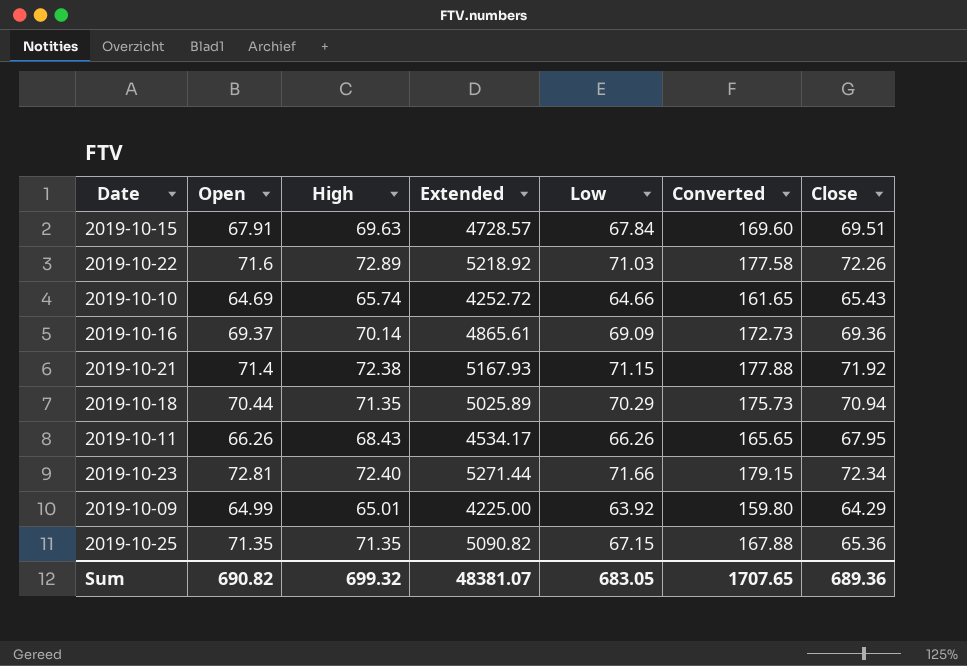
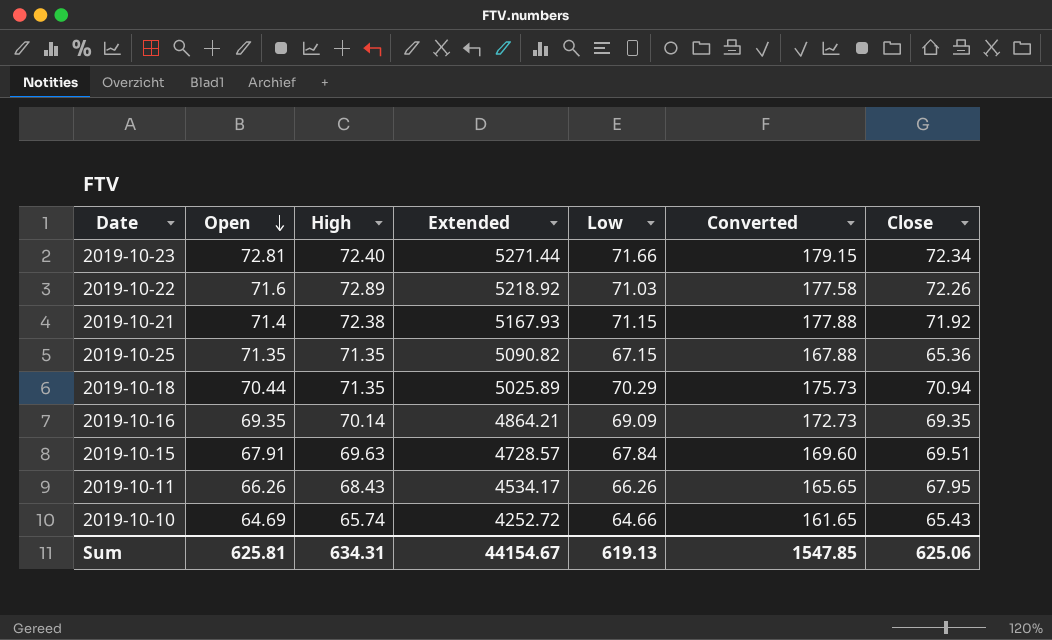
row order: none -> Open descending
row 2019-10-09: 64.99 | 65.01 | 4225.00 | 63.92 | 159.80 | 64.29 -> none
2019-10-16 | Open: 69.37 -> 69.35
2019-10-16 | Extended: 4865.61 -> 4864.21
2019-10-16 | Close: 69.36 -> 69.35
Sum | Open: 690.82 -> 625.81
Sum | High: 699.32 -> 634.31
Sum | Extended: 48381.07 -> 44154.67
Sum | Low: 683.05 -> 619.13
Sum | Converted: 1707.65 -> 1547.85
Sum | Close: 689.36 -> 625.06

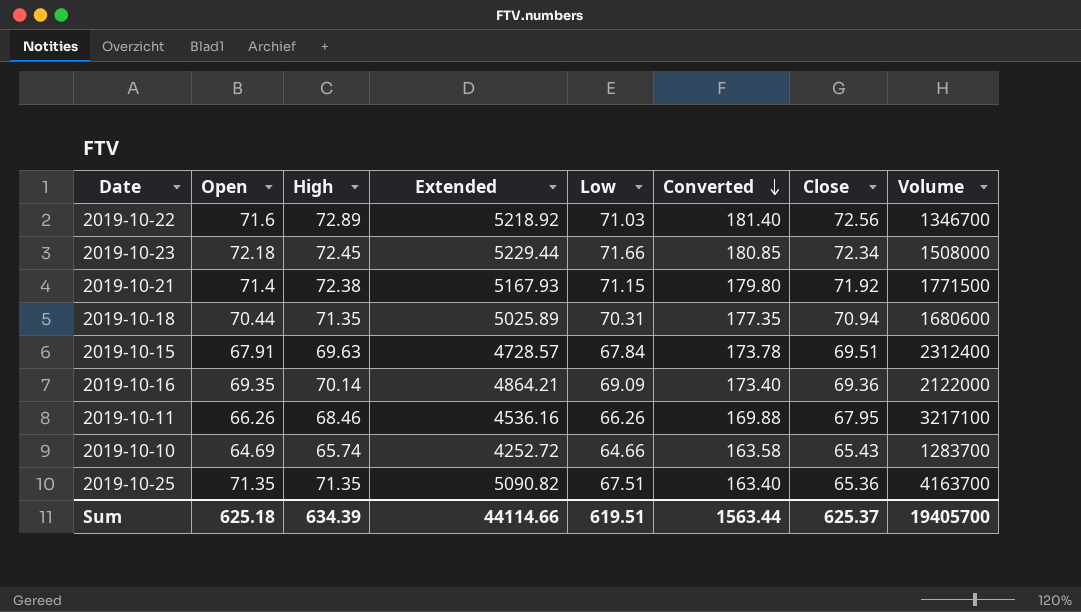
row order: Open descending -> Converted descending
column Converted | formula: [Low] * 2.5 -> [Close] * 2.5
column Volume | position: none -> 8
2019-10-22 | Close: 72.26 -> 72.56
2019-10-23 | Open: 72.81 -> 72.18
2019-10-23 | High: 72.40 -> 72.45
2019-10-23 | Extended: 5271.44 -> 5229.44
2019-10-18 | Low: 70.29 -> 70.31
2019-10-16 | Close: 69.35 -> 69.36
2019-10-11 | High: 68.43 -> 68.46
2019-10-11 | Extended: 4534.17 -> 4536.16
2019-10-25 | Low: 67.15 -> 67.51
Sum | Open: 625.81 -> 625.18
Sum | High: 634.31 -> 634.39
Sum | Extended: 44154.67 -> 44114.66
Sum | Low: 619.13 -> 619.51
Sum | Converted: 1547.85 -> 1563.44
Sum | Close: 625.06 -> 625.37

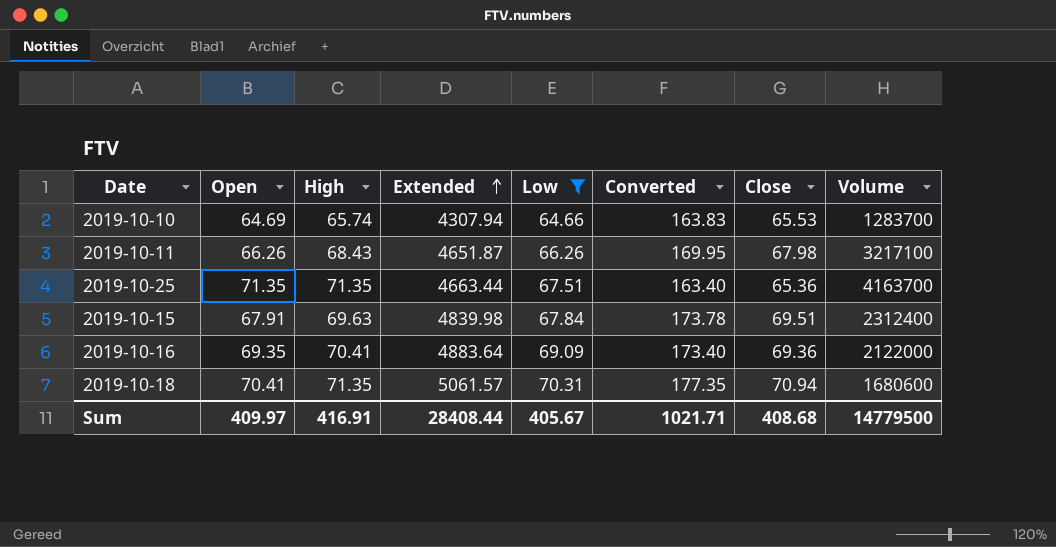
filter: none -> Low <= 70.31
row order: Converted descending -> Extended ascending
column Extended | formula: [Open] * [High] -> [High] * [Close]
2019-10-10 | Converted: 163.58 -> 163.83
2019-10-10 | Close: 65.43 -> 65.53
2019-10-11 | High: 68.46 -> 68.43
2019-10-11 | Converted: 169.88 -> 169.95
2019-10-11 | Close: 67.95 -> 67.98
2019-10-16 | High: 70.14 -> 70.41
2019-10-18 | Open: 70.44 -> 70.41
Sum | Open: 625.18 -> 409.97
Sum | High: 634.39 -> 416.91
Sum | Extended: 44114.66 -> 28408.44
Sum | Low: 619.51 -> 405.67
Sum | Converted: 1563.44 -> 1021.71
Sum | Close: 625.37 -> 408.68
Sum | Volume: 19405700 -> 14779500

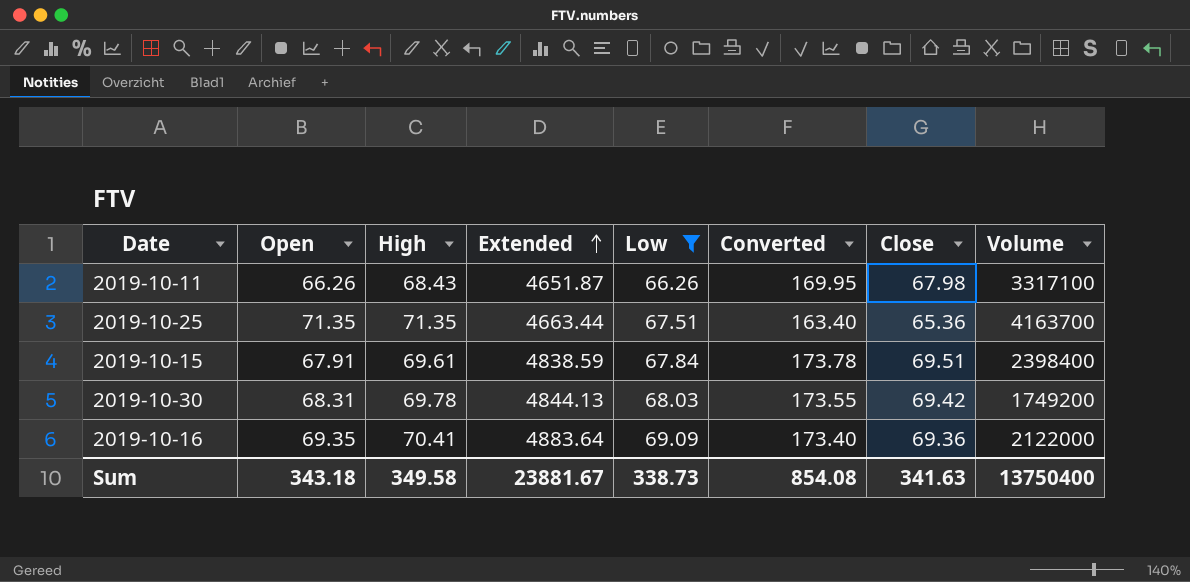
row 2019-10-10: 64.69 | 65.74 | 4307.94 | 64.66 | 163.83 | 65.53 | 1283700 -> none
row 2019-10-18: 70.41 | 71.35 | 5061.57 | 70.31 | 177.35 | 70.94 | 1680600 -> none
2019-10-11 | Volume: 3217100 -> 3317100
2019-10-15 | High: 69.63 -> 69.61
2019-10-15 | Extended: 4839.98 -> 4838.59
2019-10-15 | Volume: 2312400 -> 2398400
row 2019-10-30: none -> 68.31 | 69.78 | 4844.13 | 68.03 | 173.55 | 69.42 | 1749200
Sum | Open: 409.97 -> 343.18
Sum | High: 416.91 -> 349.58
Sum | Extended: 28408.44 -> 23881.67
Sum | Low: 405.67 -> 338.73
Sum | Converted: 1021.71 -> 854.08
Sum | Close: 408.68 -> 341.63
Sum | Volume: 14779500 -> 13750400

